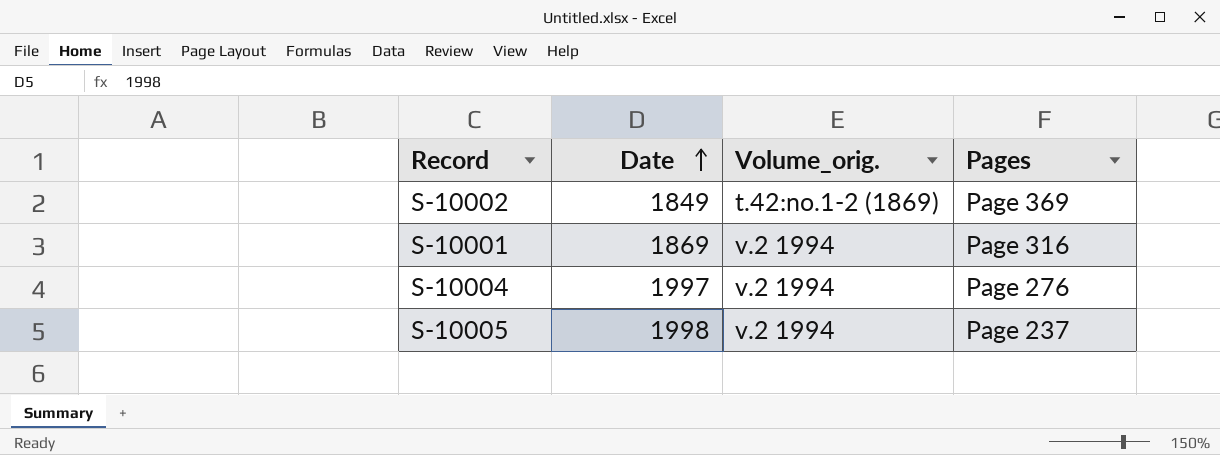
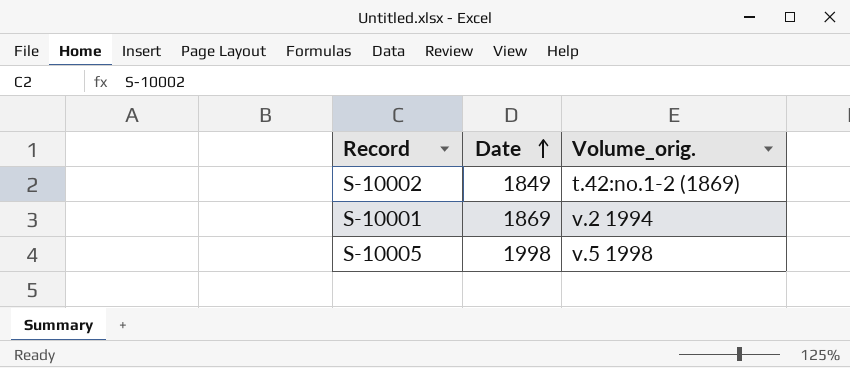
column Pages | position: 4 -> none
row S-10004: 1997 | v.2 1994 | Page 276 -> none
S-10005 | Volume_orig.: v.2 1994 -> v.5 1998

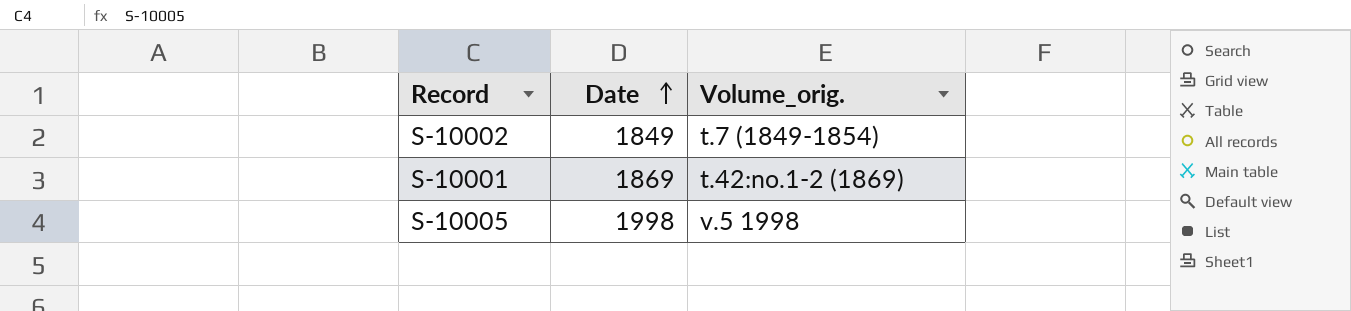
S-10002 | Volume_orig.: t.42:no.1-2 (1869) -> t.7 (1849-1854)
S-10001 | Volume_orig.: v.2 1994 -> t.42:no.1-2 (1869)

